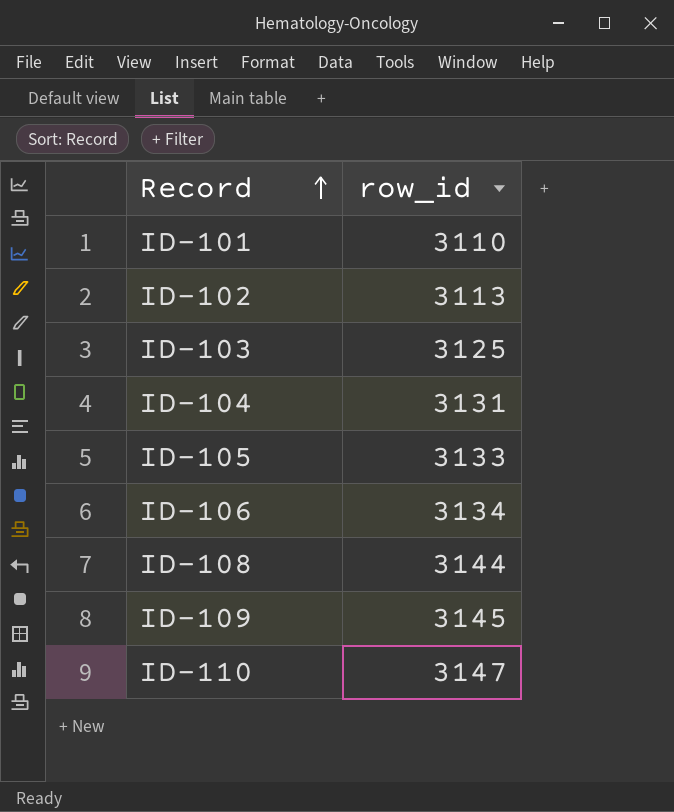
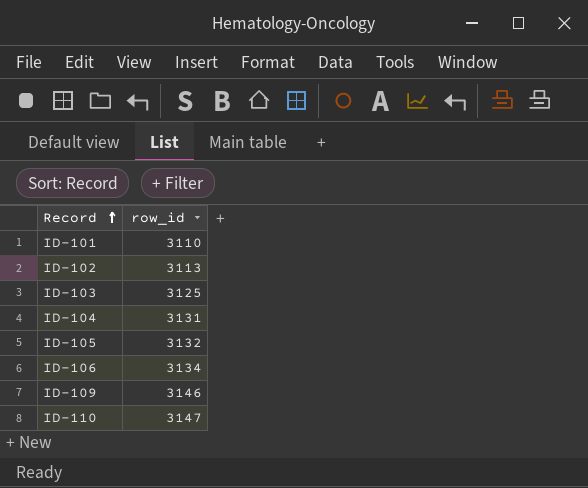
row ID-108: 3144 -> none
ID-105 | row_id: 3133 -> 3132
ID-109 | row_id: 3145 -> 3146

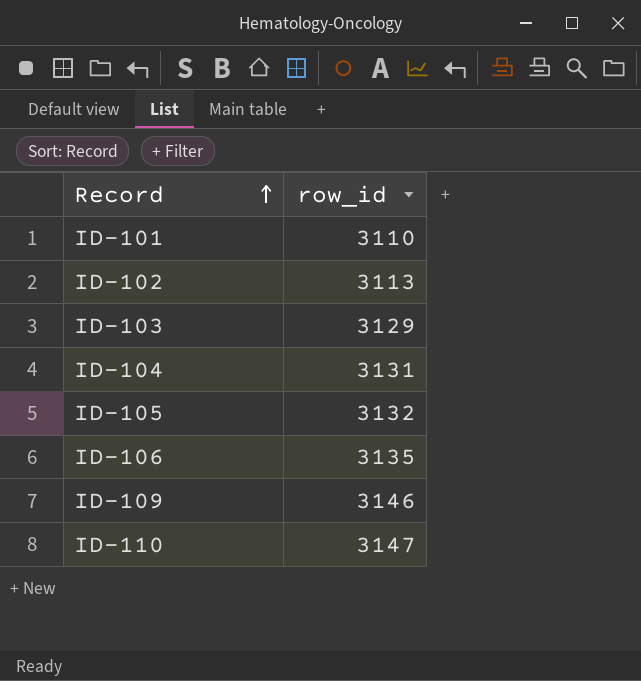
ID-103 | row_id: 3125 -> 3129
ID-106 | row_id: 3134 -> 3135

